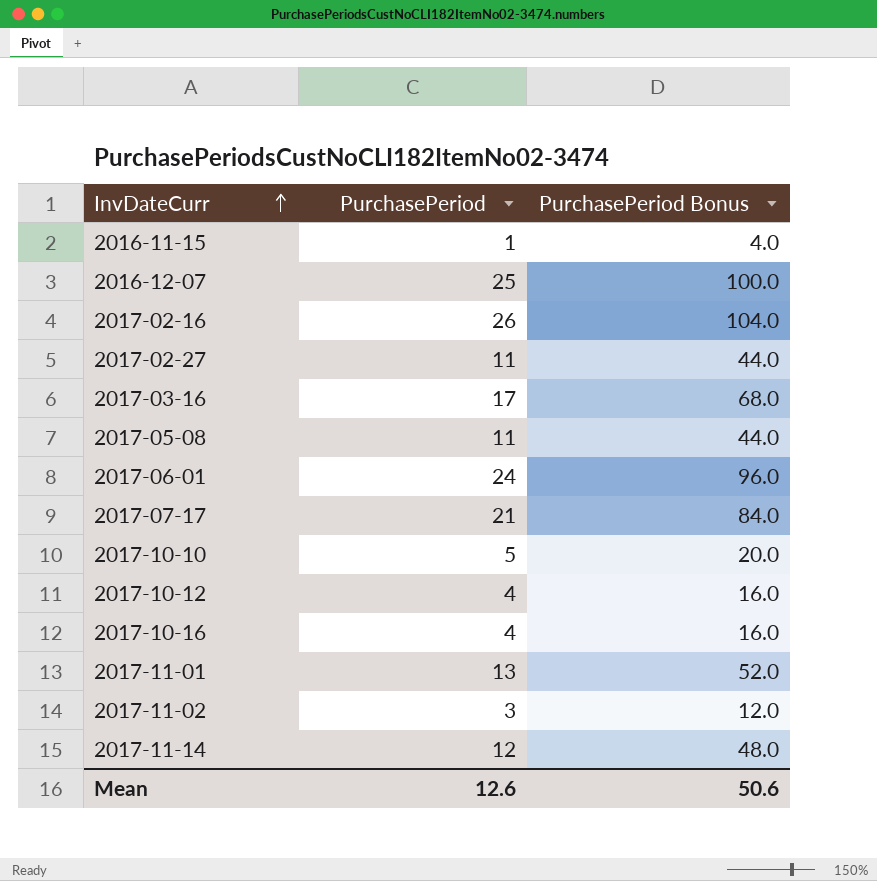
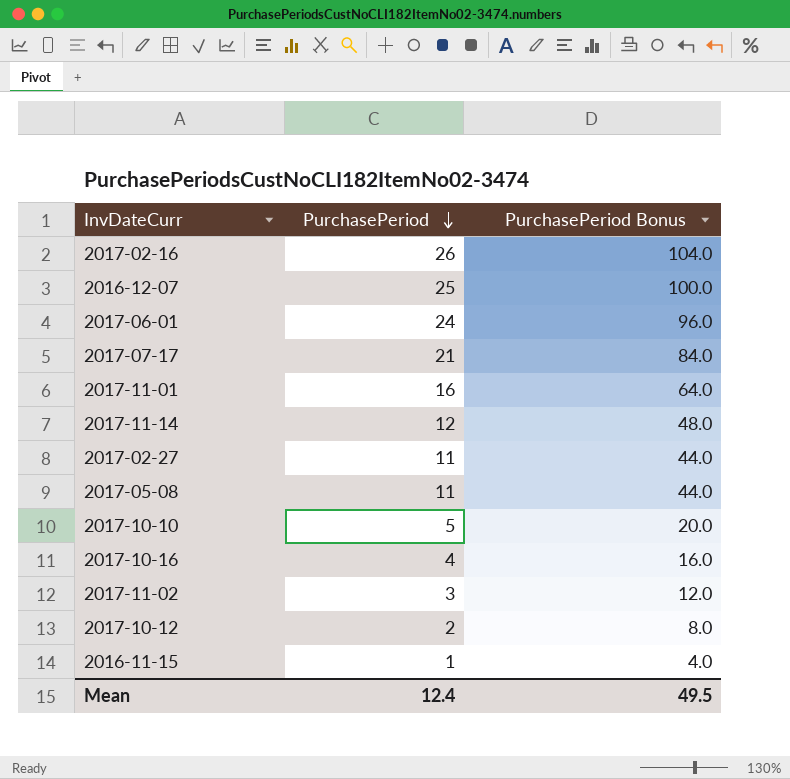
row order: InvDateCurr ascending -> PurchasePeriod descending
row 2017-03-16: 17 | 68.0 -> none
2017-11-01 | PurchasePeriod: 13 -> 16
2017-11-01 | PurchasePeriod Bonus: 52.0 -> 64.0
2017-10-12 | PurchasePeriod: 4 -> 2
2017-10-12 | PurchasePeriod Bonus: 16.0 -> 8.0
Mean | PurchasePeriod: 12.6 -> 12.4
Mean | PurchasePeriod Bonus: 50.6 -> 49.5

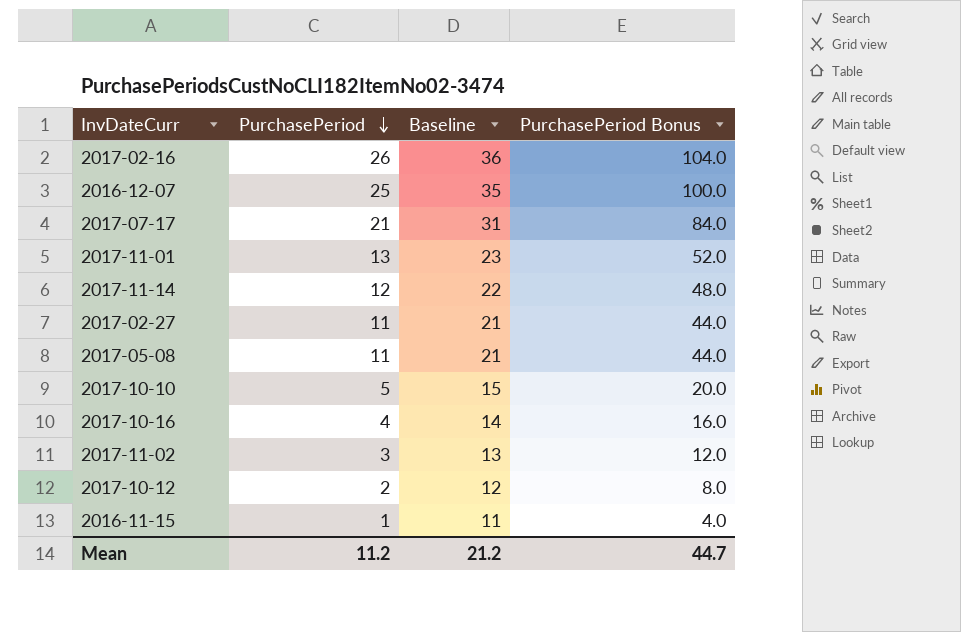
column Baseline | formula: none -> [PurchasePeriod] + 10
row 2017-06-01: 24 | 96.0 -> none
2017-11-01 | PurchasePeriod: 16 -> 13
2017-11-01 | PurchasePeriod Bonus: 64.0 -> 52.0
Mean | PurchasePeriod: 12.4 -> 11.2
Mean | PurchasePeriod Bonus: 49.5 -> 44.7

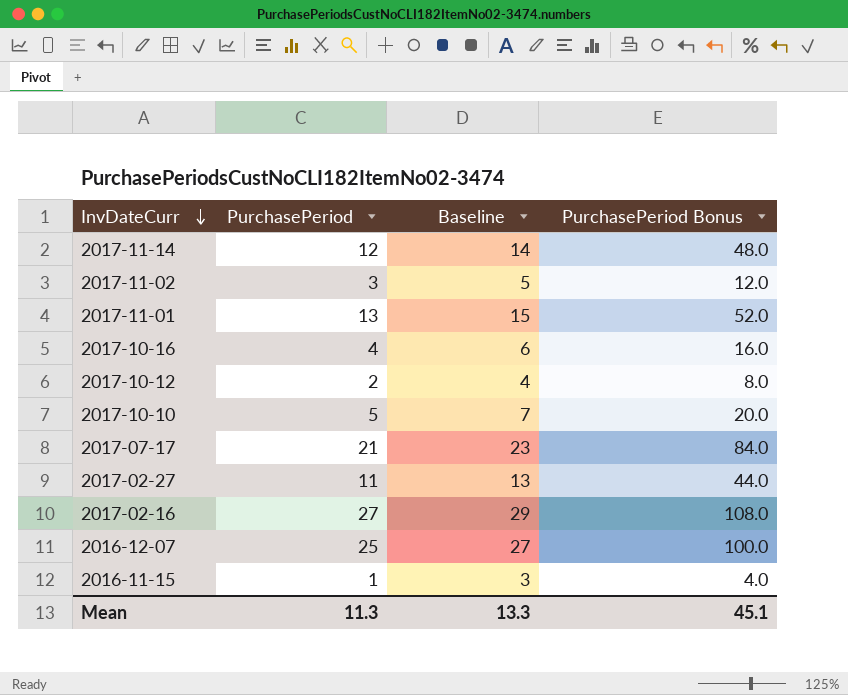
row order: PurchasePeriod descending -> InvDateCurr descending
column Baseline | formula: [PurchasePeriod] + 10 -> [PurchasePeriod] + 2
row 2017-05-08: 11 | 21 | 44.0 -> none
2017-02-16 | PurchasePeriod: 26 -> 27
2017-02-16 | PurchasePeriod Bonus: 104.0 -> 108.0
Mean | PurchasePeriod: 11.2 -> 11.3
Mean | Baseline: 21.2 -> 13.3
Mean | PurchasePeriod Bonus: 44.7 -> 45.1

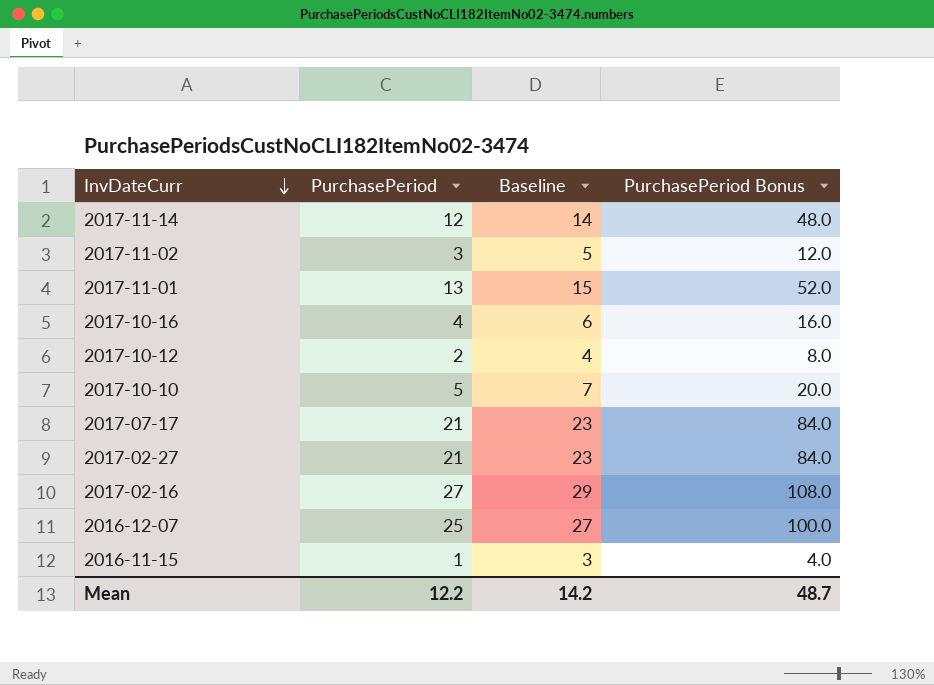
2017-02-27 | PurchasePeriod: 11 -> 21
2017-02-27 | Baseline: 13 -> 23
2017-02-27 | PurchasePeriod Bonus: 44.0 -> 84.0
Mean | PurchasePeriod: 11.3 -> 12.2
Mean | Baseline: 13.3 -> 14.2
Mean | PurchasePeriod Bonus: 45.1 -> 48.7

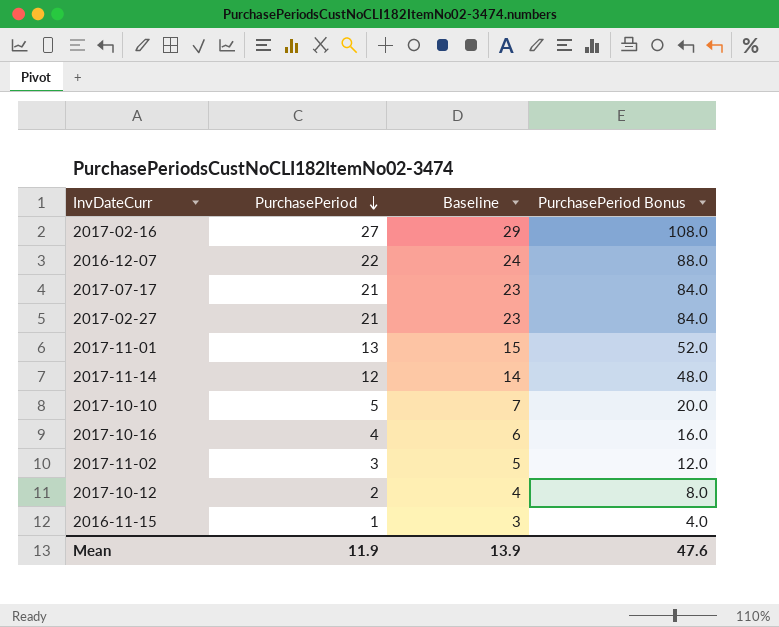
row order: InvDateCurr descending -> PurchasePeriod descending
2016-12-07 | PurchasePeriod: 25 -> 22
2016-12-07 | Baseline: 27 -> 24
2016-12-07 | PurchasePeriod Bonus: 100.0 -> 88.0
Mean | PurchasePeriod: 12.2 -> 11.9
Mean | Baseline: 14.2 -> 13.9
Mean | PurchasePeriod Bonus: 48.7 -> 47.6

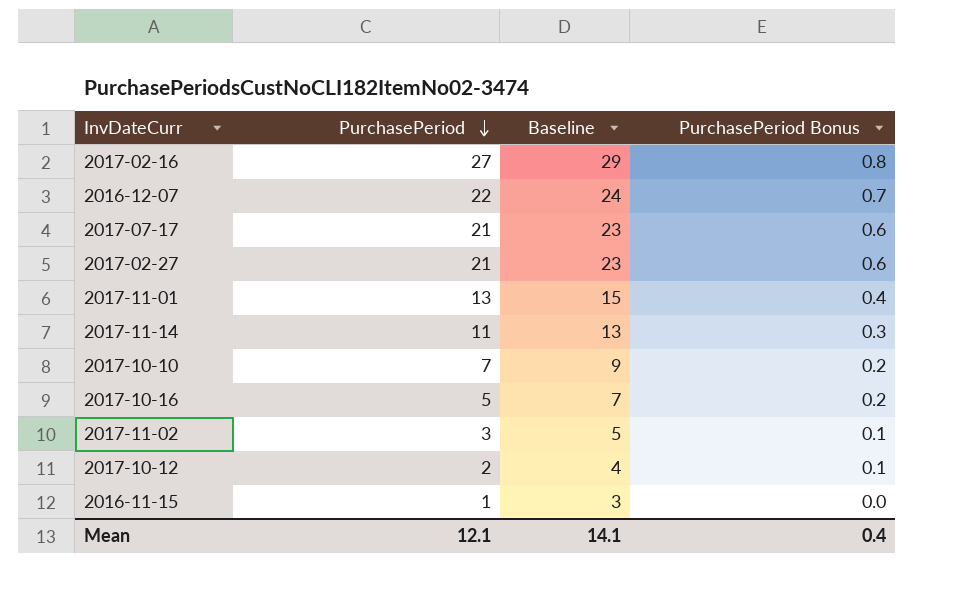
column PurchasePeriod Bonus | formula: [PurchasePeriod] * 4 -> [PurchasePeriod] * 0.03
2017-11-14 | PurchasePeriod: 12 -> 11
2017-11-14 | Baseline: 14 -> 13
2017-10-10 | PurchasePeriod: 5 -> 7
2017-10-10 | Baseline: 7 -> 9
2017-10-16 | PurchasePeriod: 4 -> 5
2017-10-16 | Baseline: 6 -> 7
Mean | PurchasePeriod: 11.9 -> 12.1
Mean | Baseline: 13.9 -> 14.1
Mean | PurchasePeriod Bonus: 47.6 -> 0.4

